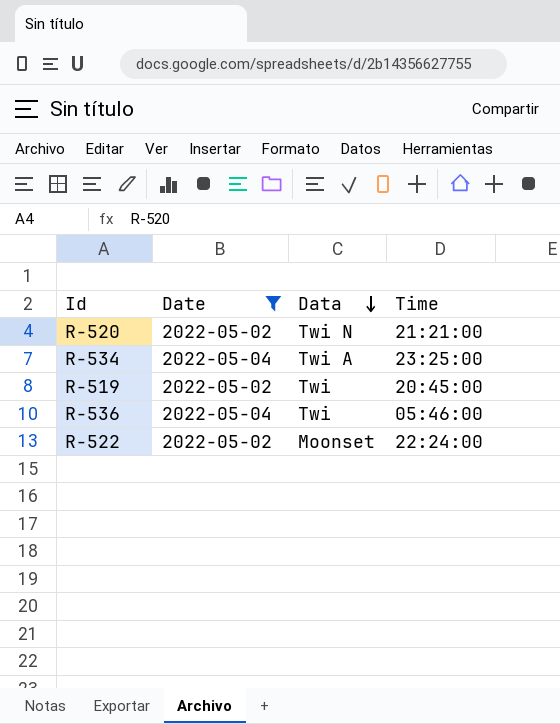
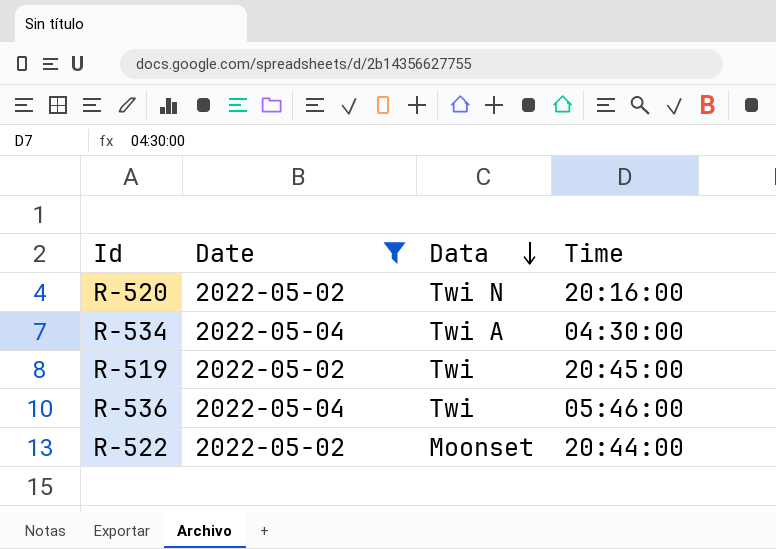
R-520 | Time: 21:21:00 -> 20:16:00
R-534 | Time: 23:25:00 -> 04:30:00
R-522 | Time: 22:24:00 -> 20:44:00

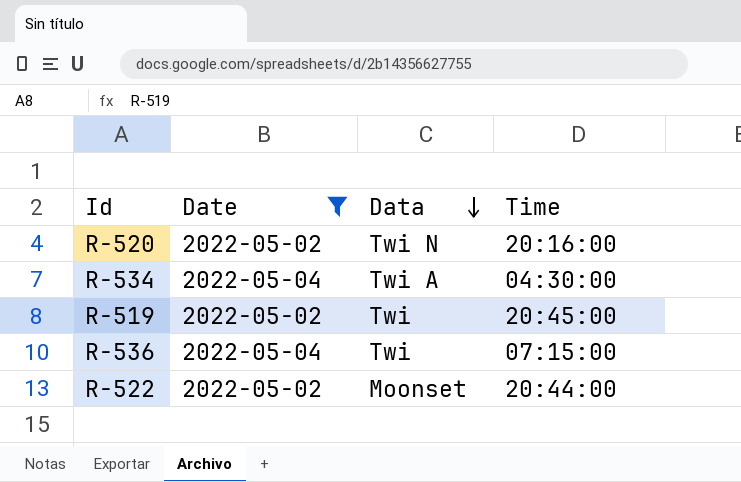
R-536 | Time: 05:46:00 -> 07:15:00

